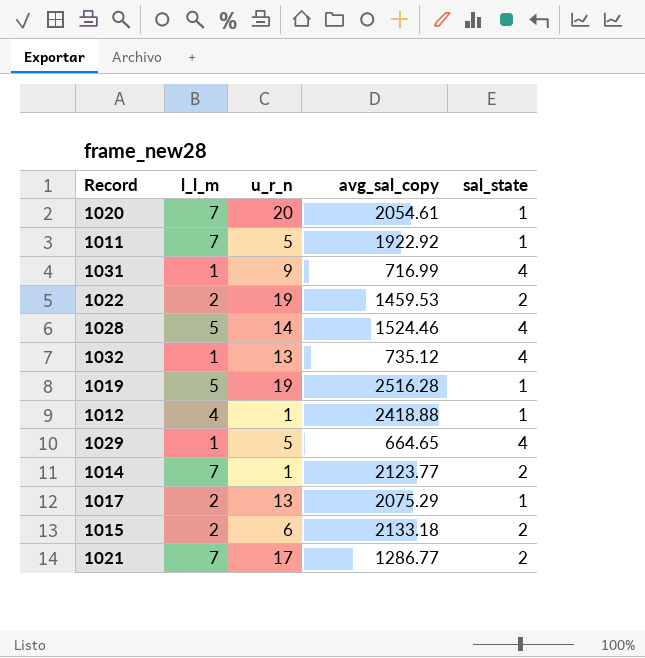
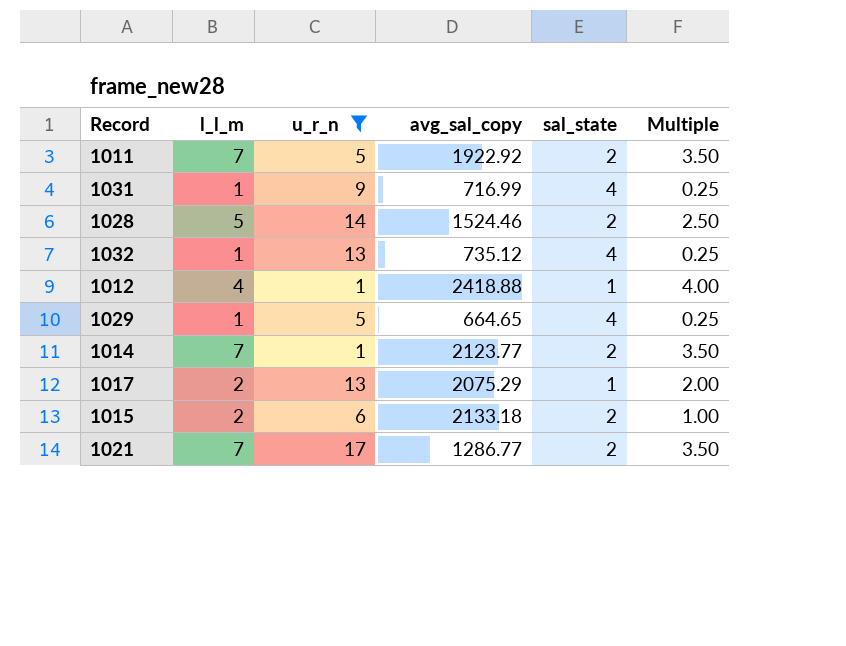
filter: none -> u_r_n <= 17
column Multiple | formula: none -> [l_l_m] / [sal_state]
1011 | sal_state: 1 -> 2
1028 | sal_state: 4 -> 2

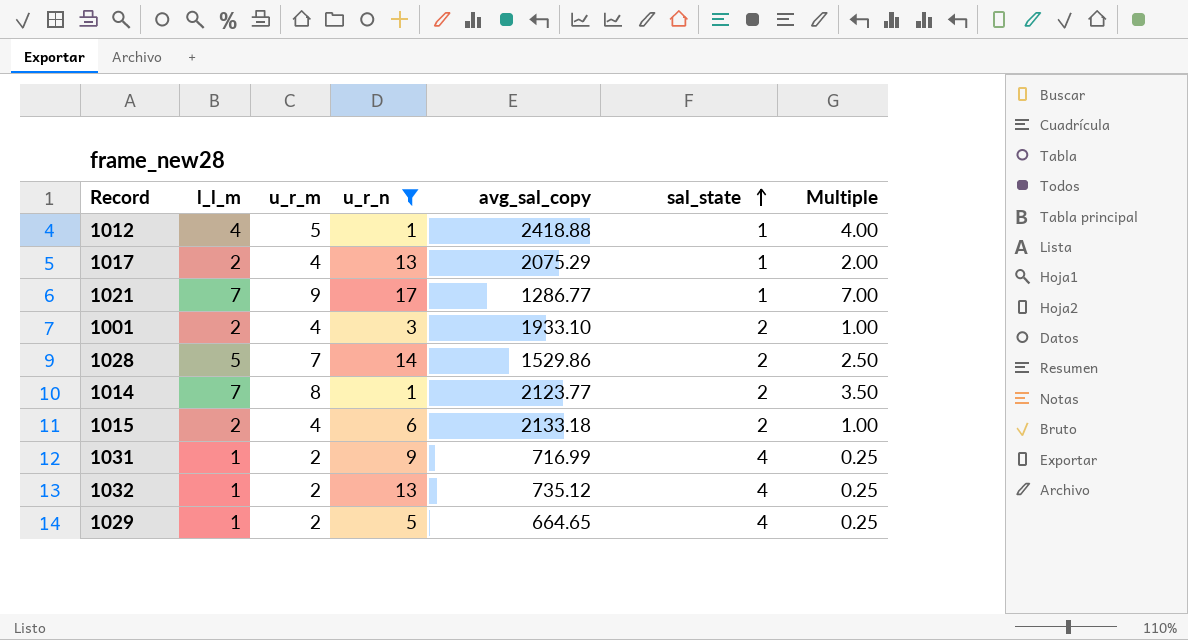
row order: none -> sal_state ascending
column u_r_m | position: none -> 3
row 1011: 7 | 5 | 1922.92 | 2 | 3.50 -> none
1021 | sal_state: 2 -> 1
1021 | Multiple: 3.50 -> 7.00
row 1001: none -> 2 | 4 | 3 | 1933.10 | 2 | 1.00
1028 | avg_sal_copy: 1524.46 -> 1529.86

